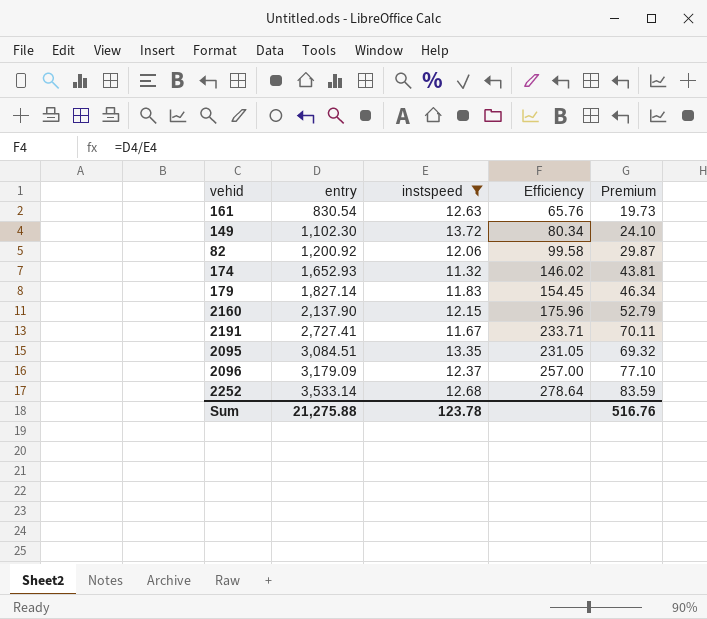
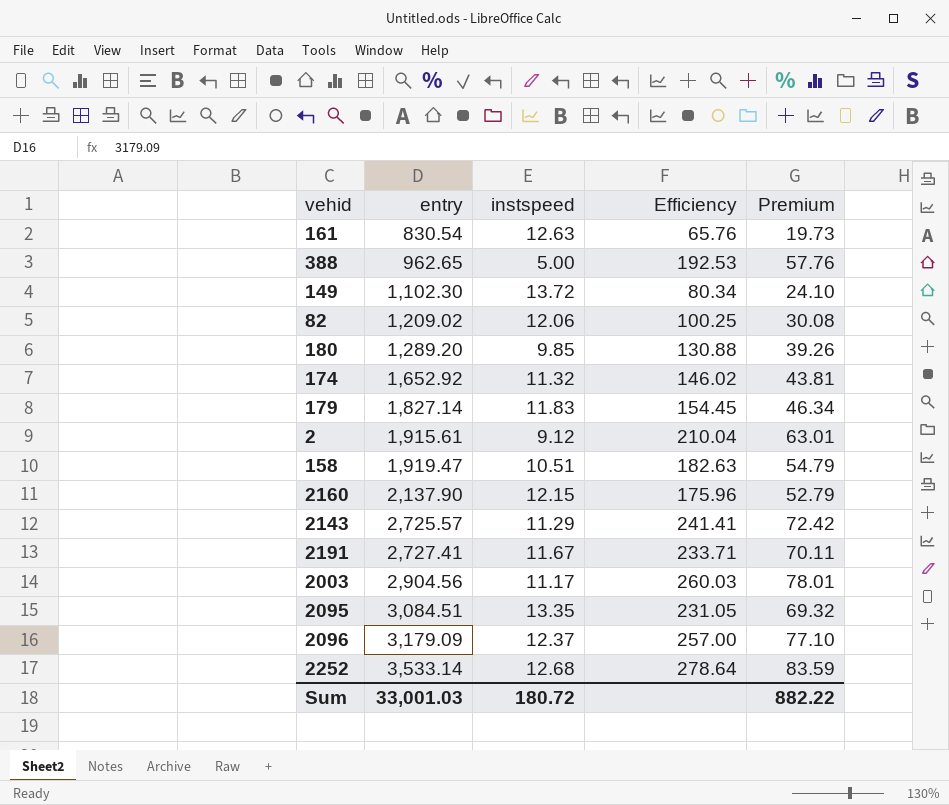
filter: instspeed >= 11.32 -> none
82 | entry: 1,200.92 -> 1,209.02
82 | Efficiency: 99.58 -> 100.25
82 | Premium: 29.87 -> 30.08
174 | entry: 1,652.93 -> 1,652.92
Sum | entry: 21,275.88 -> 33,001.03
Sum | instspeed: 123.78 -> 180.72
Sum | Premium: 516.76 -> 882.22

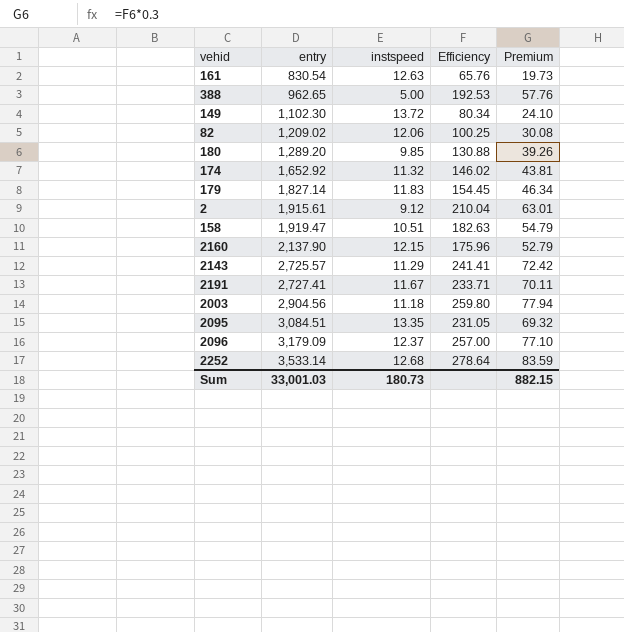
2003 | instspeed: 11.17 -> 11.18
2003 | Efficiency: 260.03 -> 259.80
2003 | Premium: 78.01 -> 77.94
Sum | instspeed: 180.72 -> 180.73
Sum | Premium: 882.22 -> 882.15

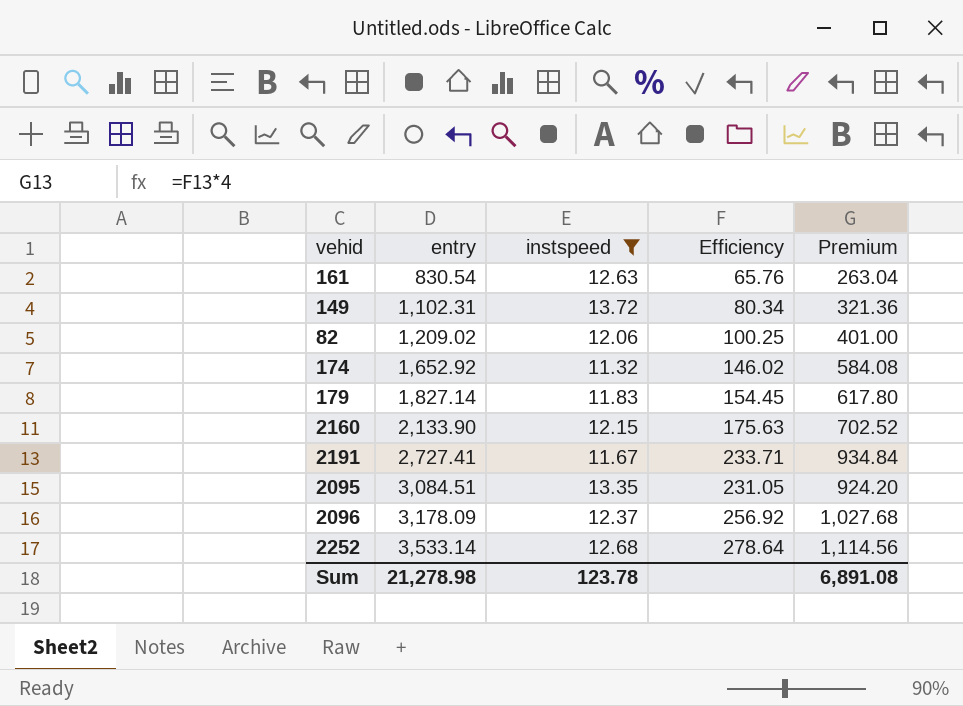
filter: none -> instspeed >= 11.32
column Premium | formula: [Efficiency] * 0.3 -> [Efficiency] * 4
149 | entry: 1,102.30 -> 1,102.31
2160 | entry: 2,137.90 -> 2,133.90
2160 | Efficiency: 175.96 -> 175.63
2096 | entry: 3,179.09 -> 3,178.09
2096 | Efficiency: 257.00 -> 256.92
Sum | entry: 33,001.03 -> 21,278.98
Sum | instspeed: 180.73 -> 123.78
Sum | Premium: 882.15 -> 6,891.08

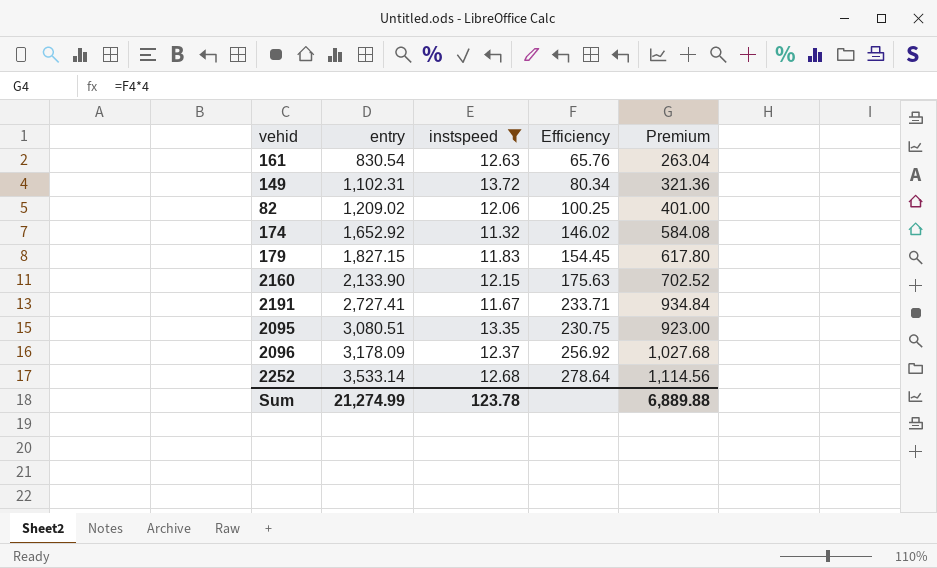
179 | entry: 1,827.14 -> 1,827.15
2095 | entry: 3,084.51 -> 3,080.51
2095 | Efficiency: 231.05 -> 230.75
2095 | Premium: 924.20 -> 923.00
Sum | entry: 21,278.98 -> 21,274.99
Sum | Premium: 6,891.08 -> 6,889.88

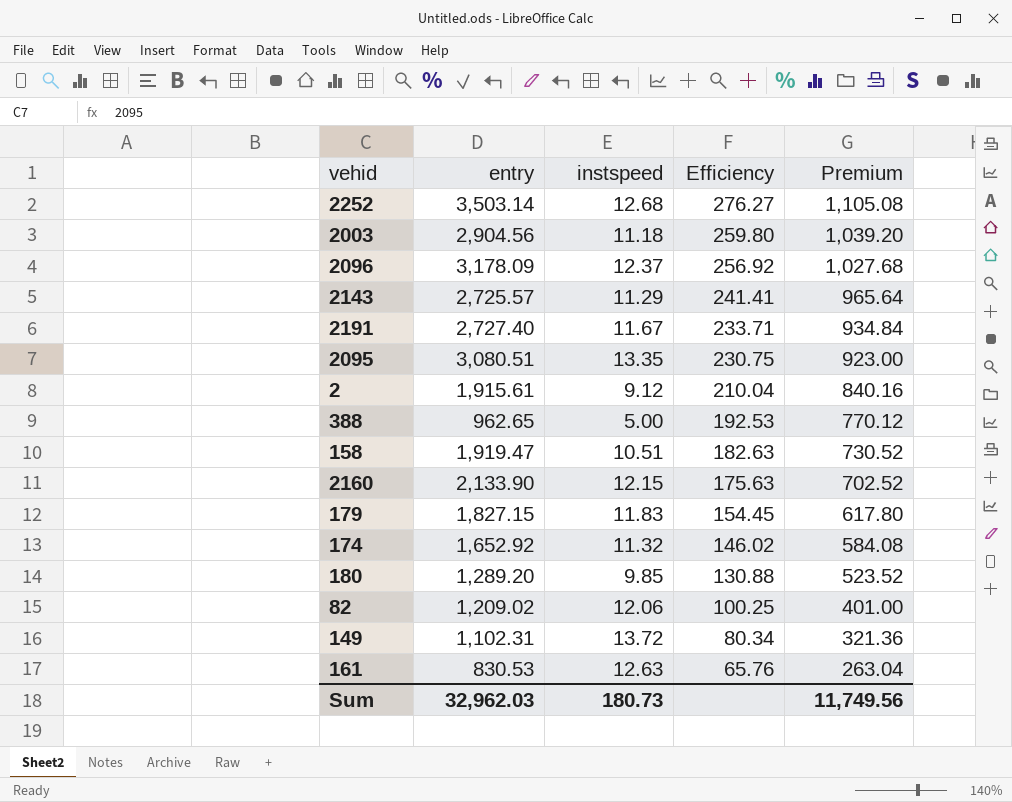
filter: instspeed >= 11.32 -> none
row order: entry ascending -> Efficiency descending
2252 | entry: 3,533.14 -> 3,503.14
2252 | Efficiency: 278.64 -> 276.27
2252 | Premium: 1,114.56 -> 1,105.08
2191 | entry: 2,727.41 -> 2,727.40
161 | entry: 830.54 -> 830.53
Sum | entry: 21,274.99 -> 32,962.03
Sum | instspeed: 123.78 -> 180.73
Sum | Premium: 6,889.88 -> 11,749.56

